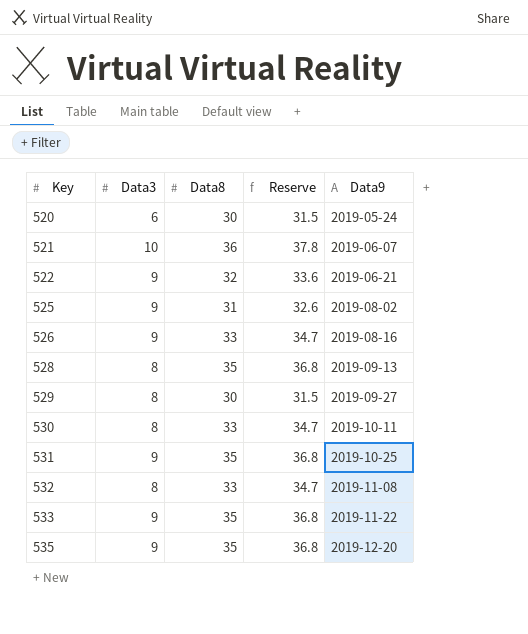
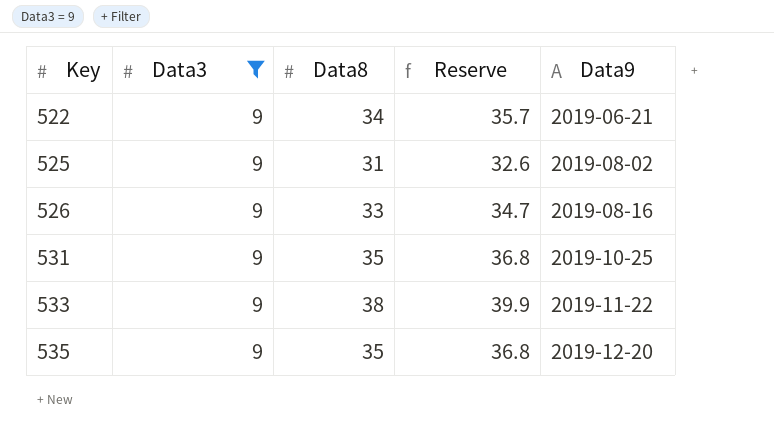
filter: none -> Data3 = 9
522 | Data8: 32 -> 34
522 | Reserve: 33.6 -> 35.7
533 | Data8: 35 -> 38
533 | Reserve: 36.8 -> 39.9

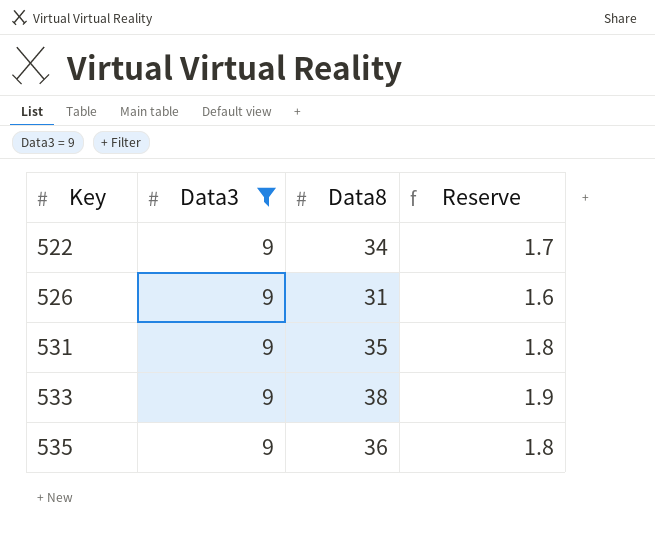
column Data9 | position: 5 -> none
column Reserve | formula: [Data8] * 1.05 -> [Data8] * 0.05
row 525: 9 | 31 | 32.6 | 2019-08-02 -> none
526 | Data8: 33 -> 31
535 | Data8: 35 -> 36

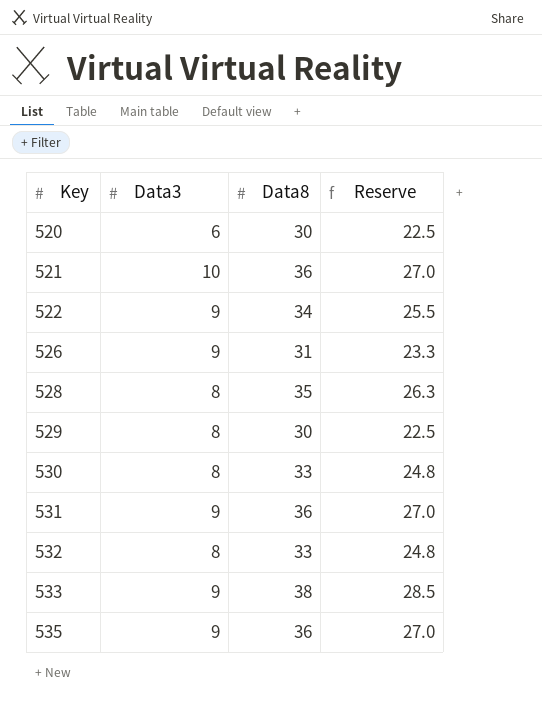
filter: Data3 = 9 -> none
column Reserve | formula: [Data8] * 0.05 -> [Data8] * 0.75
531 | Data8: 35 -> 36

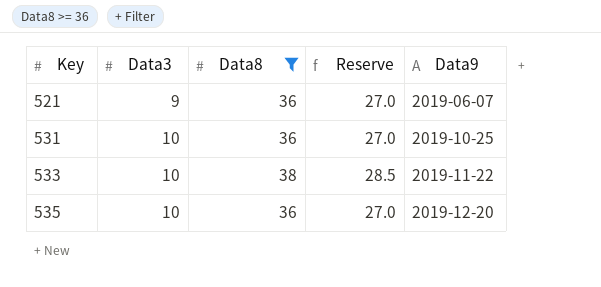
filter: none -> Data8 >= 36
column Data9 | position: none -> 5
521 | Data3: 10 -> 9
531 | Data3: 9 -> 10
533 | Data3: 9 -> 10
535 | Data3: 9 -> 10

